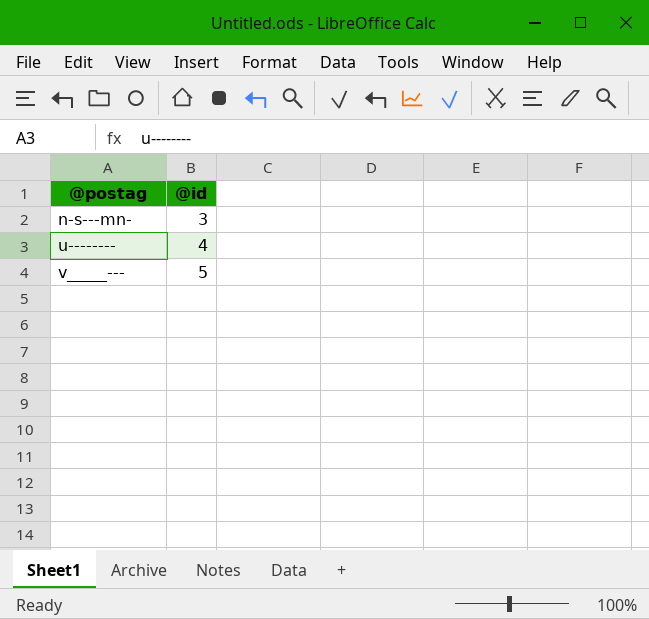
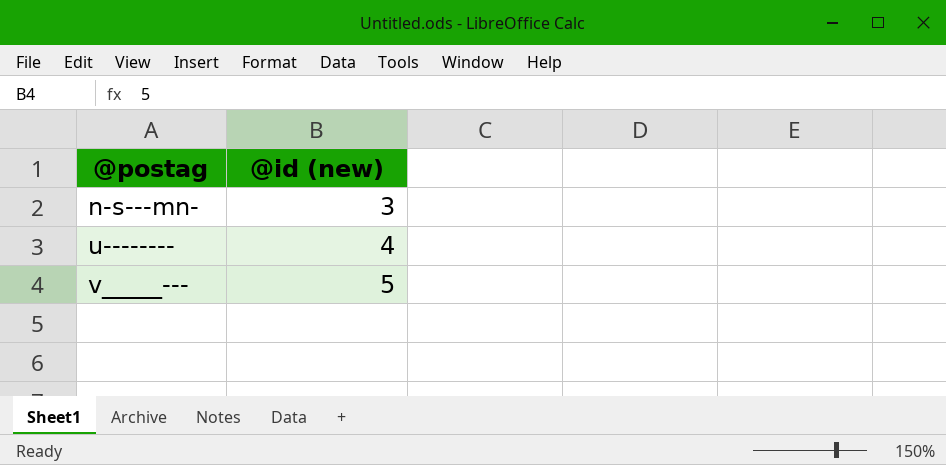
column name: @id -> @id (new)

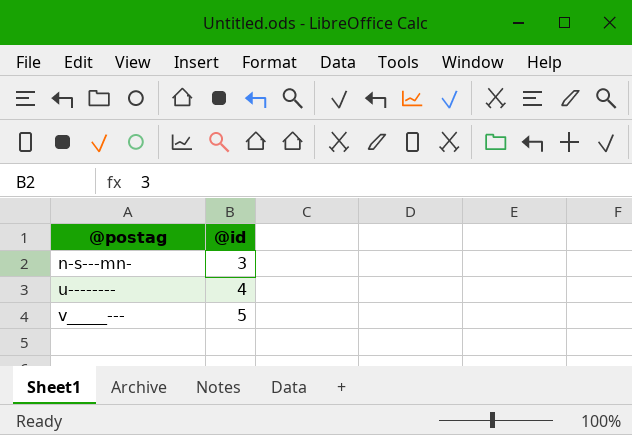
column name: @id (new) -> @id

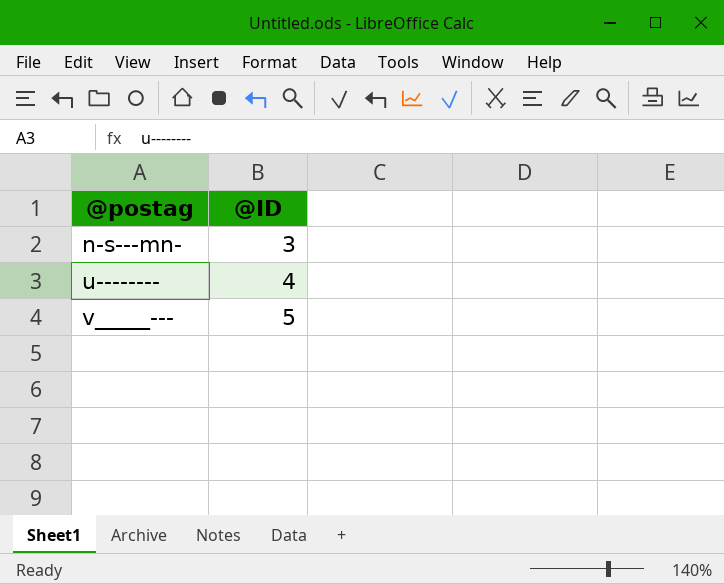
column name: @id -> @ID

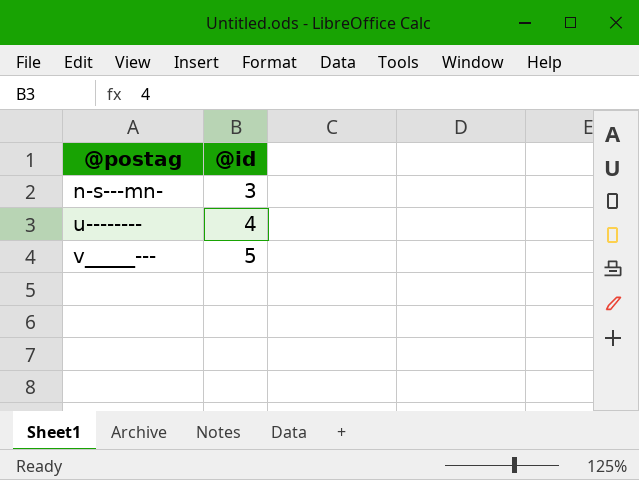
column name: @ID -> @id

